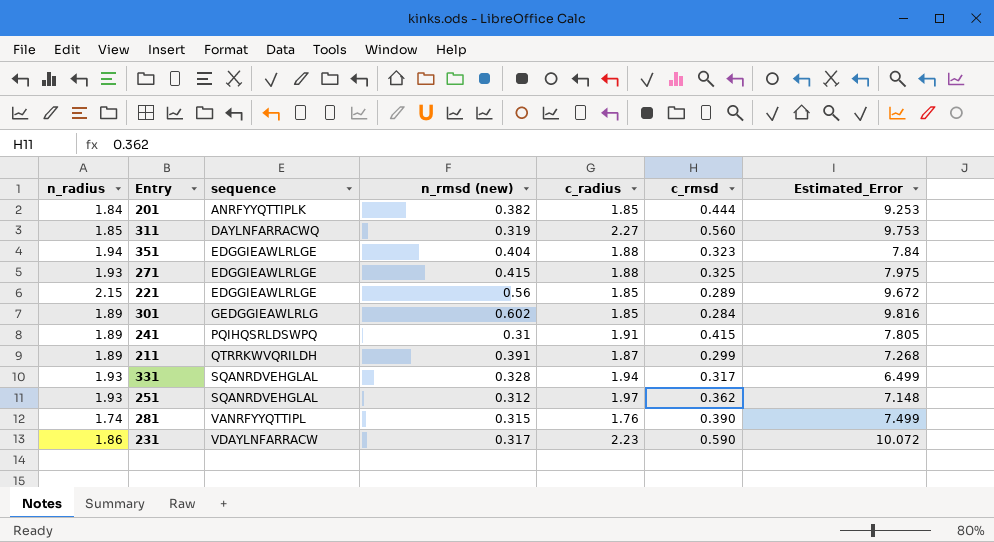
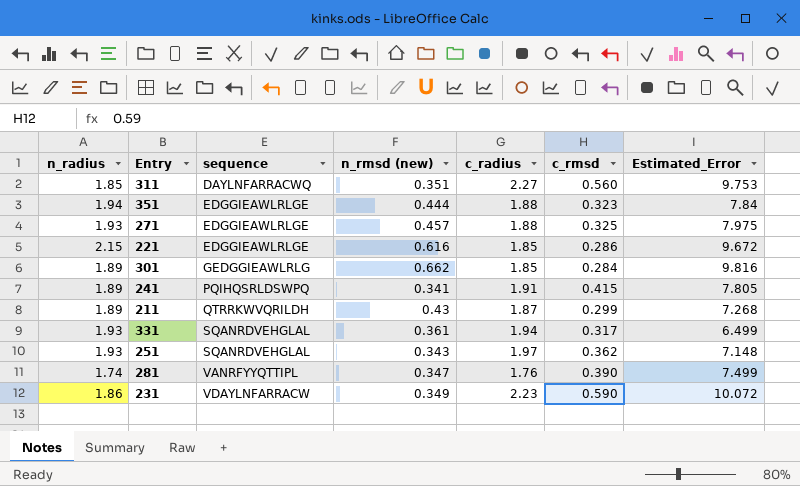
row 201: 1.84 | ANRFYYQTTIPLK | 0.382 | 1.85 | 0.444 | 9.253 -> none
311 | n_rmsd (new): 0.319 -> 0.351
351 | n_rmsd (new): 0.404 -> 0.444
271 | n_rmsd (new): 0.415 -> 0.457
221 | n_rmsd (new): 0.56 -> 0.616
221 | c_rmsd: 0.289 -> 0.286
301 | n_rmsd (new): 0.602 -> 0.662
241 | n_rmsd (new): 0.31 -> 0.341
211 | n_rmsd (new): 0.391 -> 0.43
331 | n_rmsd (new): 0.328 -> 0.361
251 | n_rmsd (new): 0.312 -> 0.343
281 | n_rmsd (new): 0.315 -> 0.347
231 | n_rmsd (new): 0.317 -> 0.349

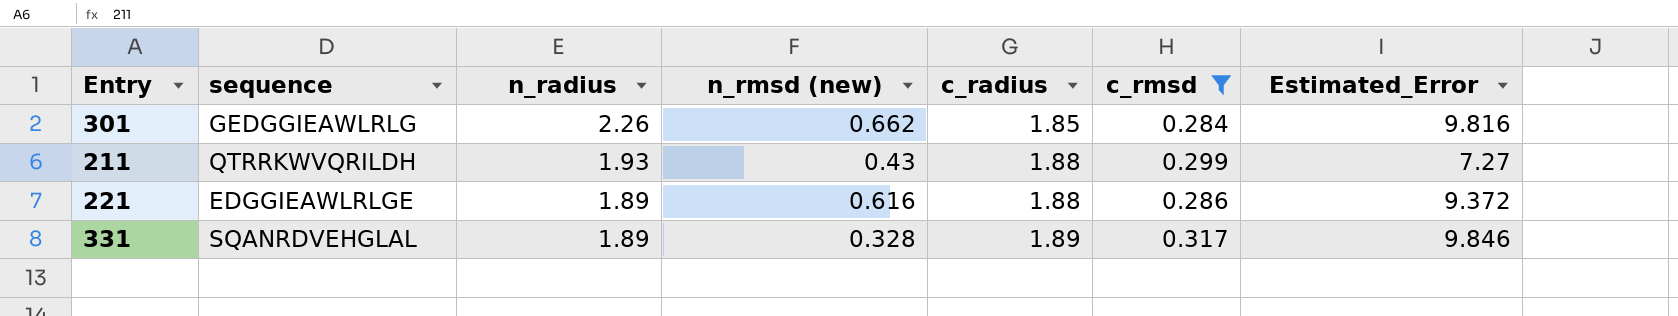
filter: none -> c_rmsd <= 0.317
row order: sequence ascending -> n_radius descending
column n_radius | position: 1 -> 3
301 | n_radius: 1.89 -> 2.26
211 | n_radius: 1.89 -> 1.93
211 | c_radius: 1.87 -> 1.88
211 | Estimated_Error: 7.268 -> 7.27
221 | n_radius: 2.15 -> 1.89
221 | c_radius: 1.85 -> 1.88
221 | Estimated_Error: 9.672 -> 9.372
331 | n_radius: 1.93 -> 1.89
331 | n_rmsd (new): 0.361 -> 0.328
331 | c_radius: 1.94 -> 1.89
331 | Estimated_Error: 6.499 -> 9.846

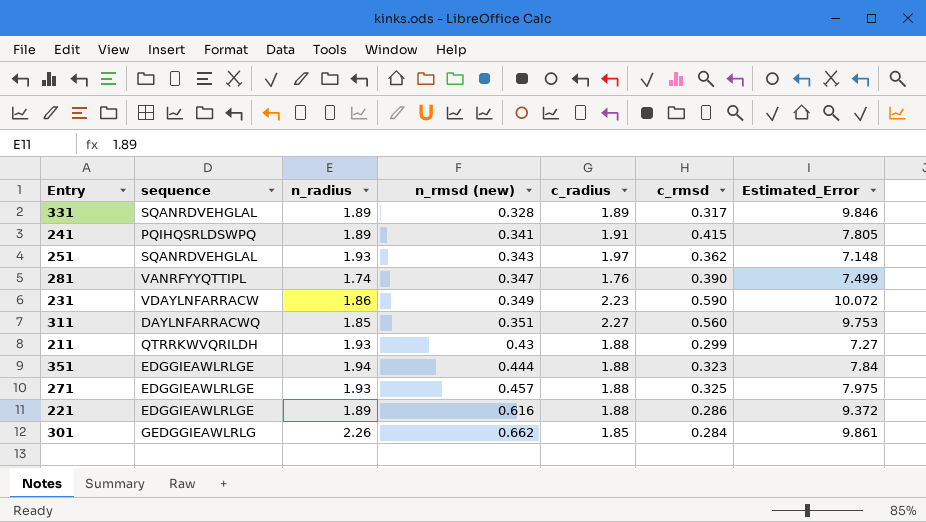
filter: c_rmsd <= 0.317 -> none
row order: n_radius descending -> n_rmsd (new) ascending
301 | Estimated_Error: 9.816 -> 9.861

